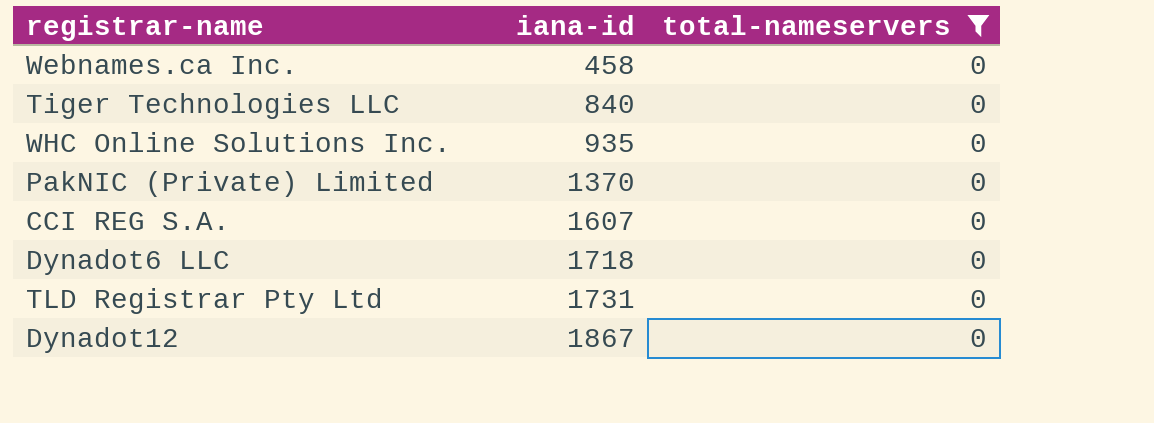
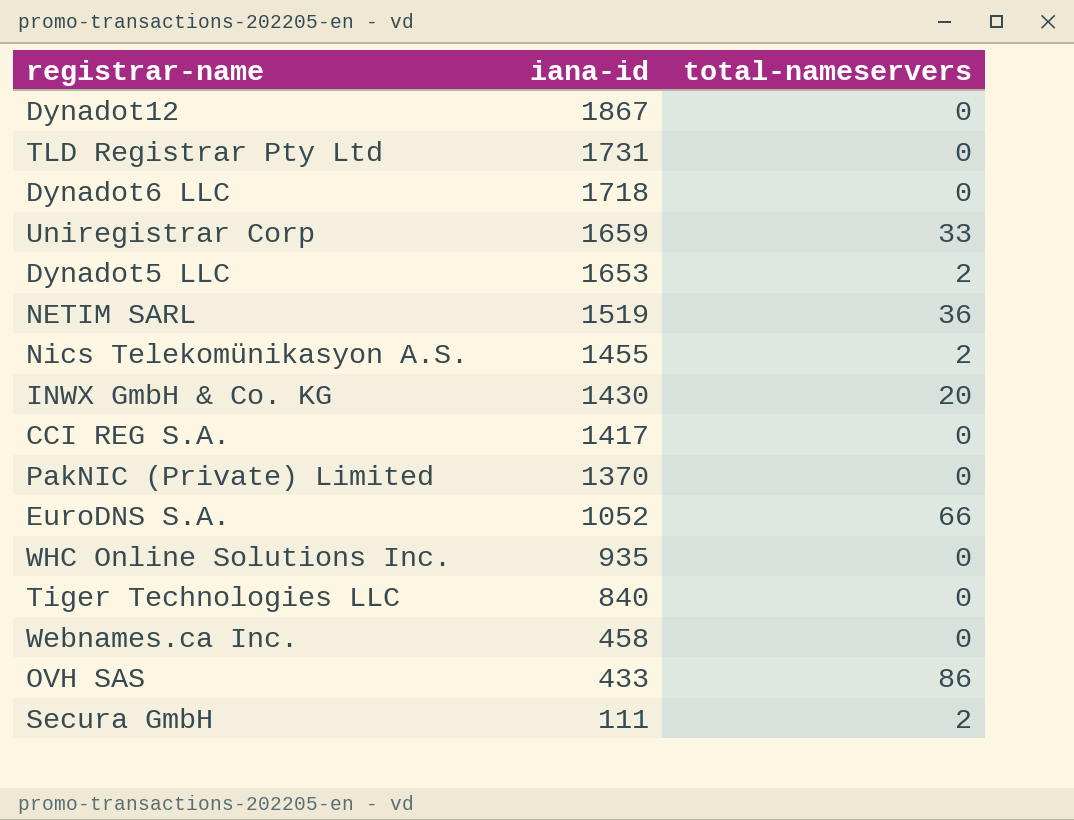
filter: total-nameservers = 0 -> none
row order: iana-id ascending -> iana-id descending
CCI REG S.A. | iana-id: 1607 -> 1417

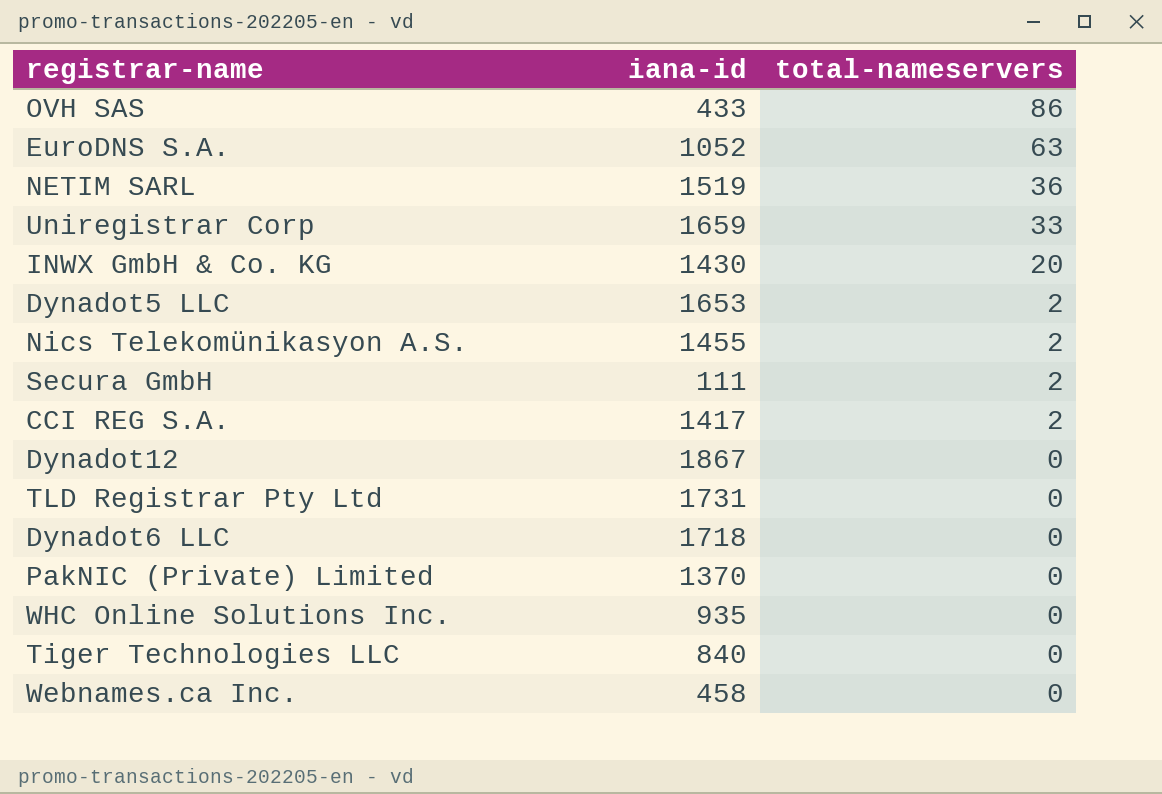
row order: iana-id descending -> total-nameservers descending
EuroDNS S.A. | total-nameservers: 66 -> 63
CCI REG S.A. | total-nameservers: 0 -> 2

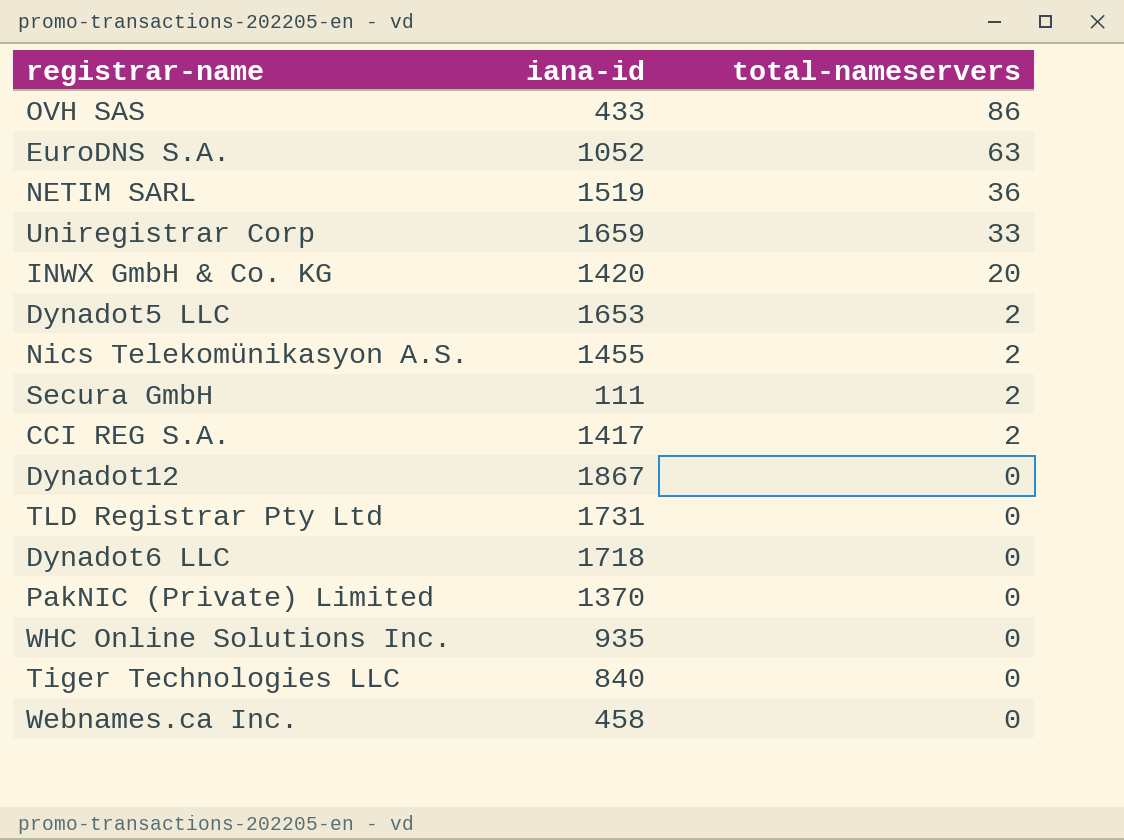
INWX GmbH & Co. KG | iana-id: 1430 -> 1420

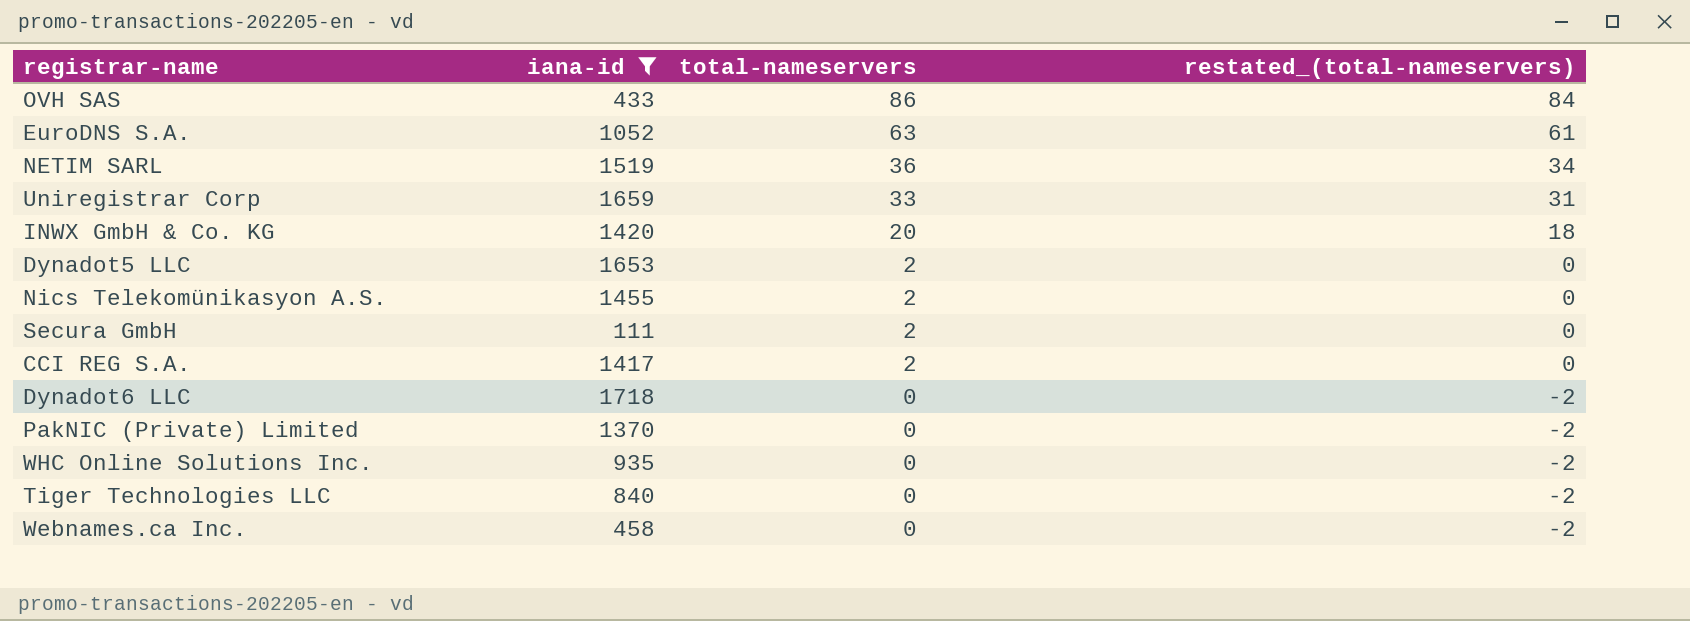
filter: none -> iana-id <= 1718
column restated_(total-nameservers) | formula: none -> [total-nameservers] - 2

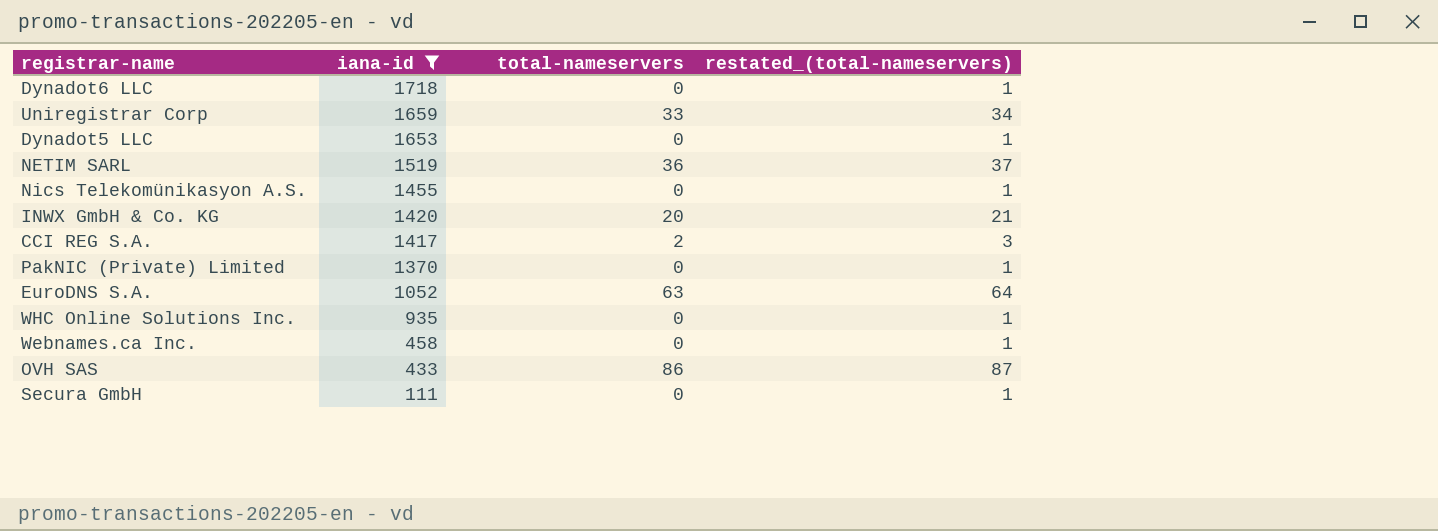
row order: total-nameservers descending -> iana-id descending
column restated_(total-nameservers) | formula: [total-nameservers] - 2 -> [total-nameservers] + 1
row Tiger Technologies LLC: 840 | 0 | -2 -> none
Dynadot5 LLC | total-nameservers: 2 -> 0
Nics Telekomünikasyon A.S. | total-nameservers: 2 -> 0
Secura GmbH | total-nameservers: 2 -> 0

